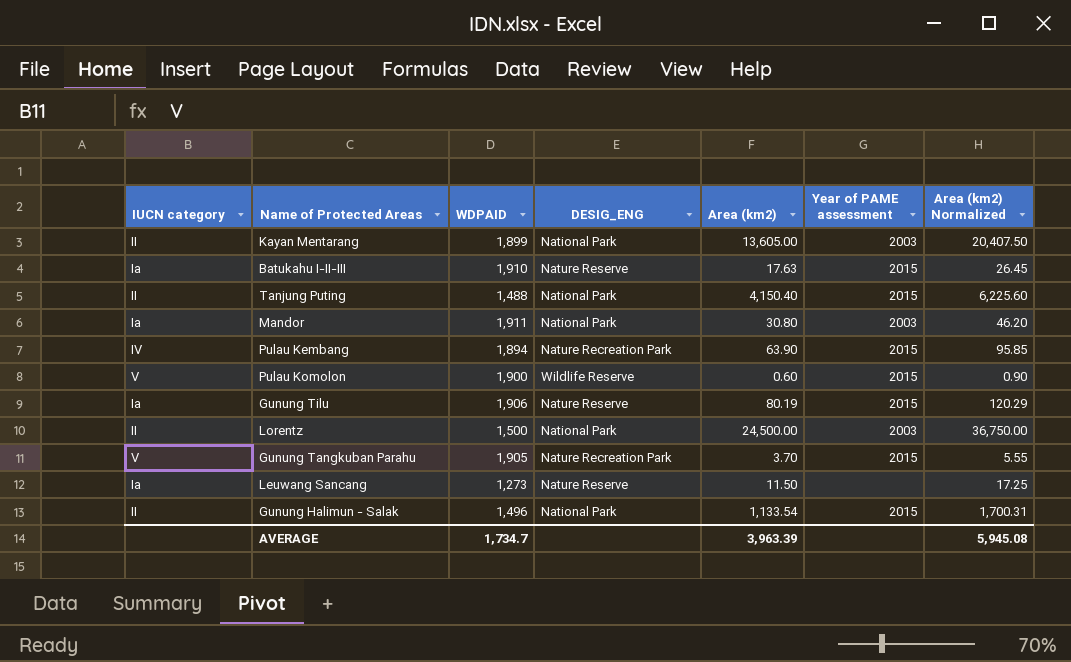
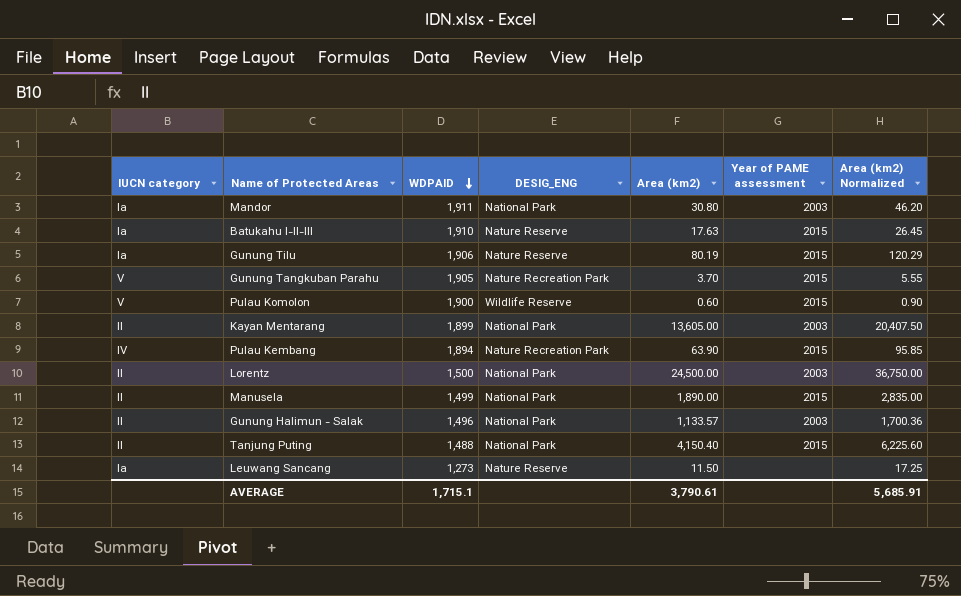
row order: none -> WDPAID descending
row Manusela: none -> II | 1,499 | National Park | 1,890.00 | 2015 | 2,835.00
Gunung Halimun - Salak | Area (km2): 1,133.54 -> 1,133.57
Gunung Halimun - Salak | Year of PAME assessment: 2015 -> 2003
Gunung Halimun - Salak | Area (km2) Normalized: 1,700.31 -> 1,700.36
AVERAGE | WDPAID: 1,734.7 -> 1,715.1
AVERAGE | Area (km2): 3,963.39 -> 3,790.61
AVERAGE | Area (km2) Normalized: 5,945.08 -> 5,685.91

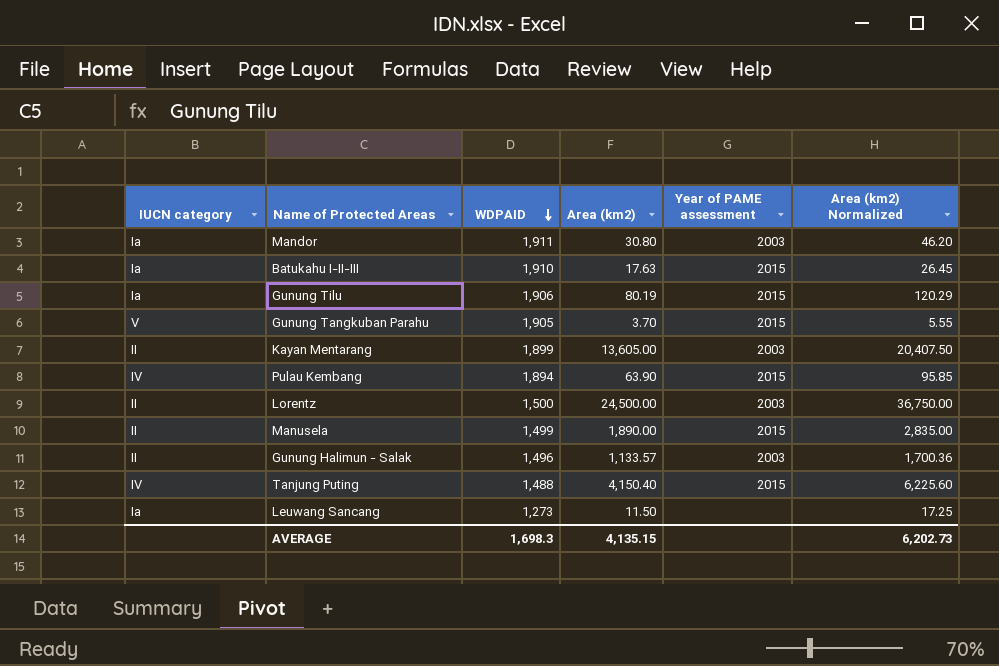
column DESIG_ENG | position: 4 -> none
row Pulau Komolon: V | 1,900 | Wildlife Reserve | 0.60 | 2015 | 0.90 -> none
Tanjung Puting | IUCN category: II -> IV
AVERAGE | WDPAID: 1,715.1 -> 1,698.3
AVERAGE | Area (km2): 3,790.61 -> 4,135.15
AVERAGE | Area (km2) Normalized: 5,685.91 -> 6,202.73

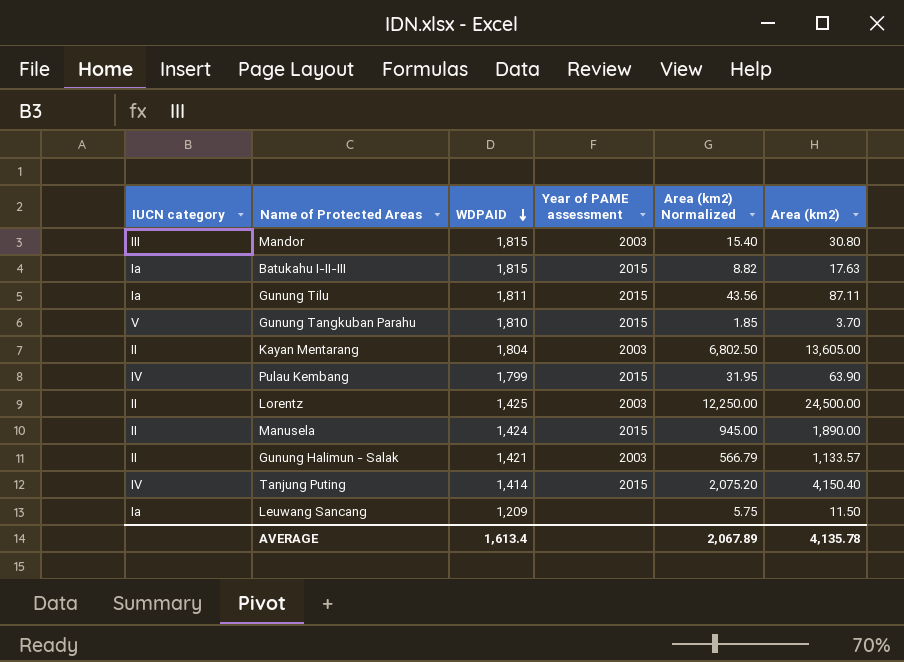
column Area (km2) Normalized | formula: [Area (km2)] * 1.5 -> [Area (km2)] * 0.5
column Area (km2) | position: 4 -> 6
Mandor | IUCN category: Ia -> III
Mandor | WDPAID: 1,911 -> 1,815
Batukahu I-II-III | WDPAID: 1,910 -> 1,815
Gunung Tilu | WDPAID: 1,906 -> 1,811
Gunung Tilu | Area (km2): 80.19 -> 87.11
Gunung Tangkuban Parahu | WDPAID: 1,905 -> 1,810
Kayan Mentarang | WDPAID: 1,899 -> 1,804
Pulau Kembang | WDPAID: 1,894 -> 1,799
Lorentz | WDPAID: 1,500 -> 1,425
Manusela | WDPAID: 1,499 -> 1,424
Gunung Halimun - Salak | WDPAID: 1,496 -> 1,421
Tanjung Puting | WDPAID: 1,488 -> 1,414
Leuwang Sancang | WDPAID: 1,273 -> 1,209
AVERAGE | WDPAID: 1,698.3 -> 1,613.4
AVERAGE | Area (km2) Normalized: 6,202.73 -> 2,067.89
AVERAGE | Area (km2): 4,135.15 -> 4,135.78

